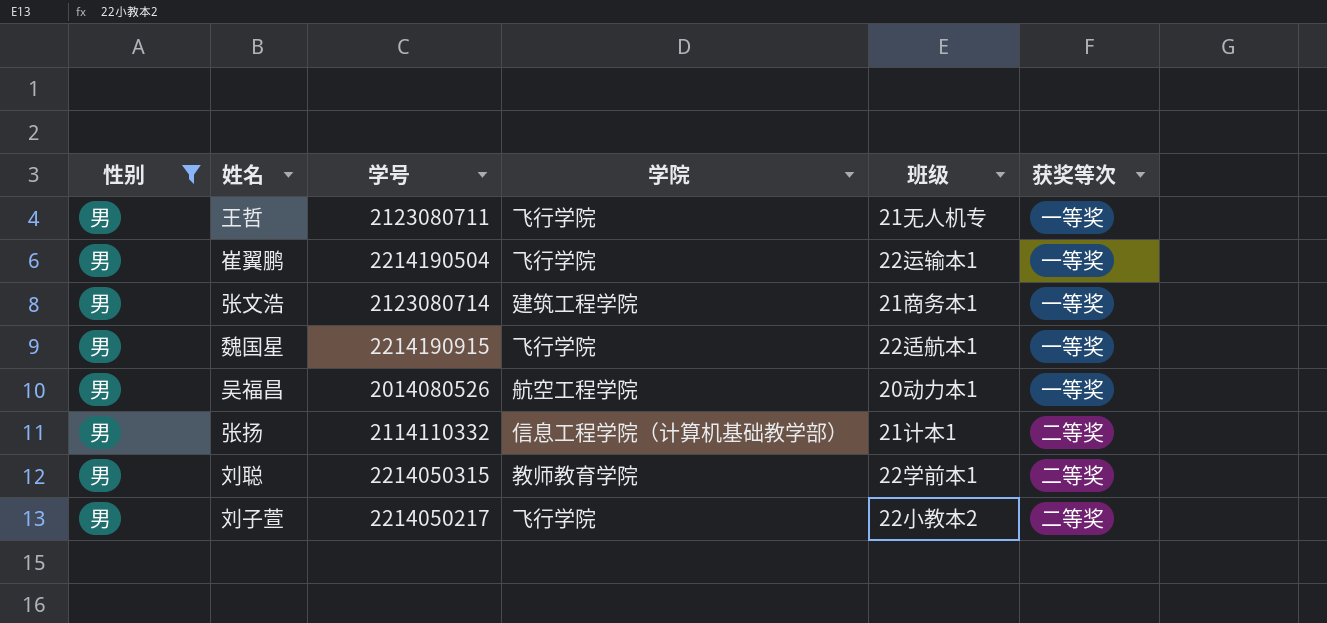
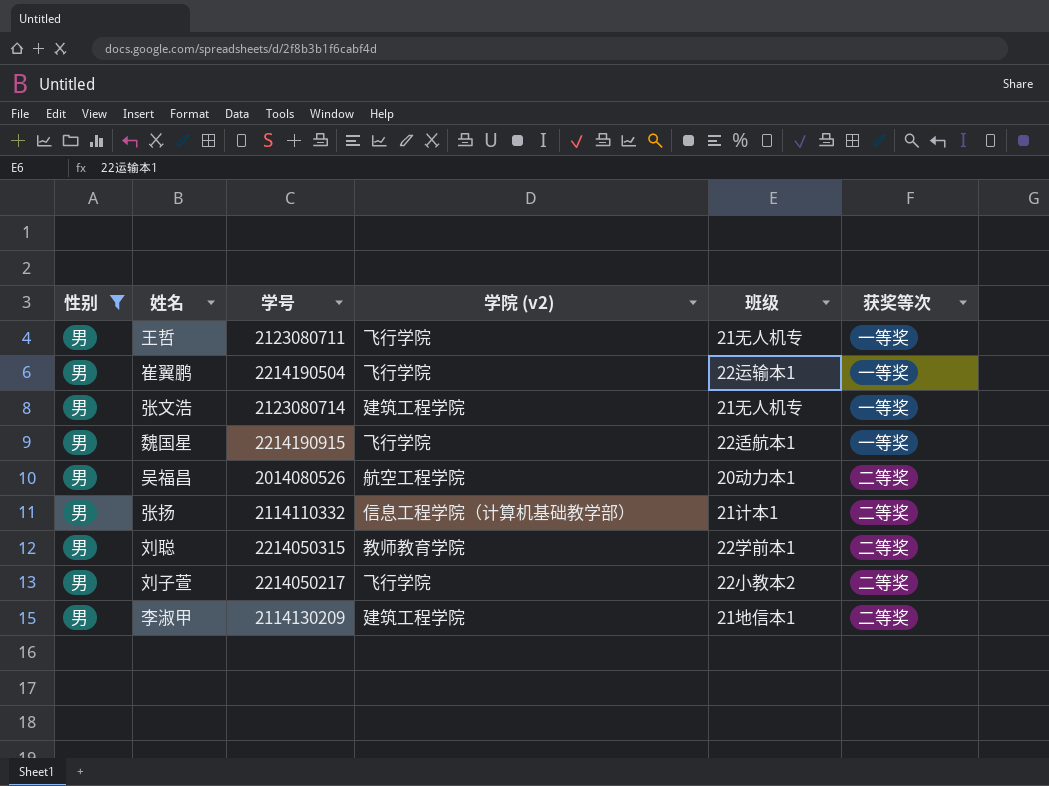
column name: 学院 -> 学院 (v2)
张文浩 | 班级: 21商务本1 -> 21无人机专
吴福昌 | 获奖等次: 一等奖 -> 二等奖
row 李淑甲: none -> 男 | 2114130209 | 建筑工程学院 | 21地信本1 | 二等奖

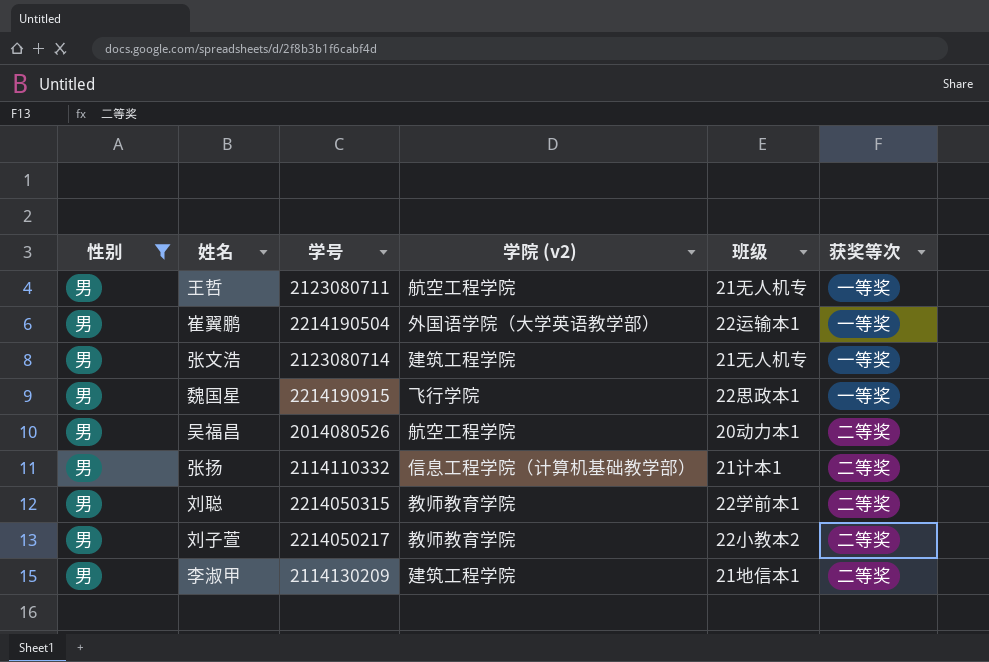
王哲 | 学院 (v2): 飞行学院 -> 航空工程学院
崔翼鹏 | 学院 (v2): 飞行学院 -> 外国语学院（大学英语教学部）
魏国星 | 班级: 22适航本1 -> 22思政本1
刘子萱 | 学院 (v2): 飞行学院 -> 教师教育学院

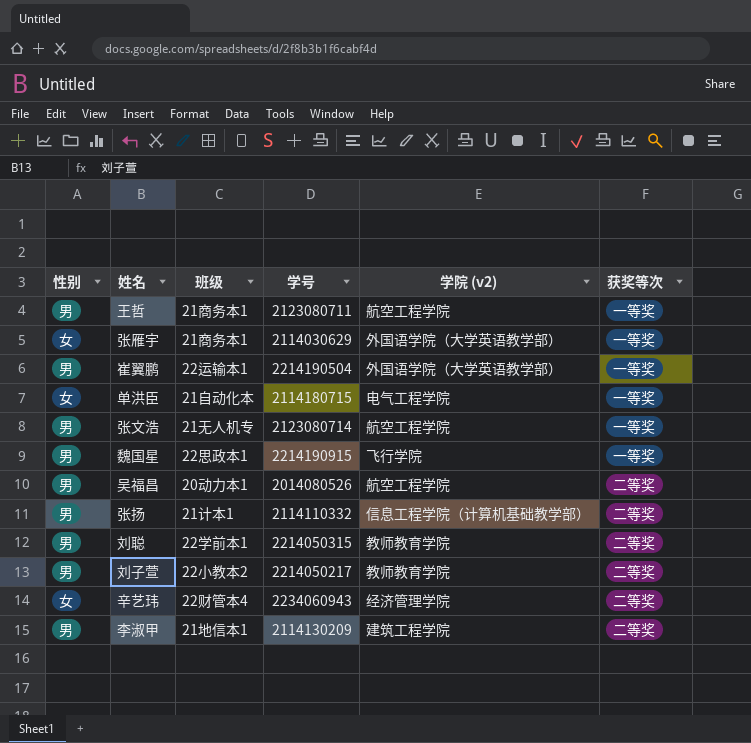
filter: 性别 = 男 -> none
column 班级 | position: 5 -> 3
王哲 | 班级: 21无人机专 -> 21商务本1
张文浩 | 学院 (v2): 建筑工程学院 -> 航空工程学院

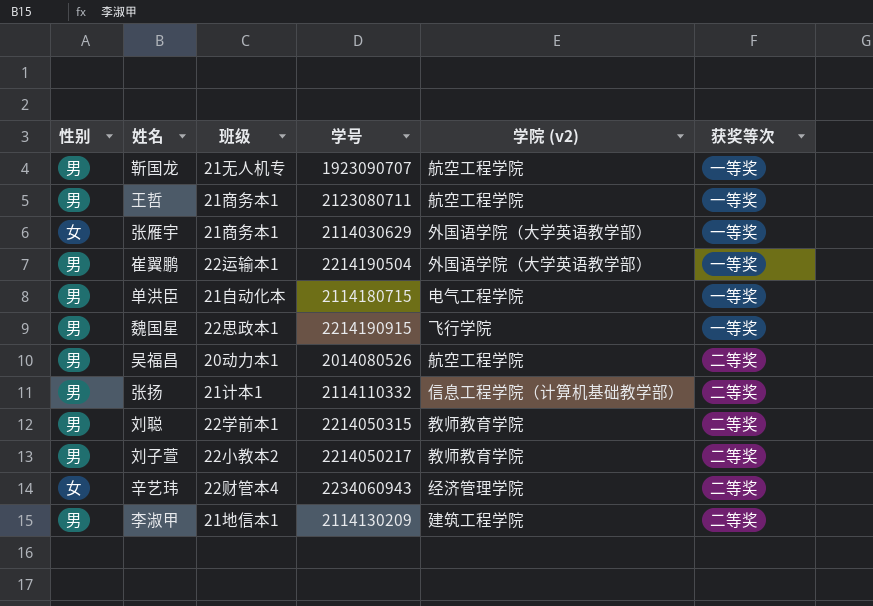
row 张文浩: 男 | 21无人机专 | 2123080714 | 航空工程学院 | 一等奖 -> none
row 靳国龙: none -> 男 | 21无人机专 | 1923090707 | 航空工程学院 | 一等奖
单洪臣 | 性别: 女 -> 男

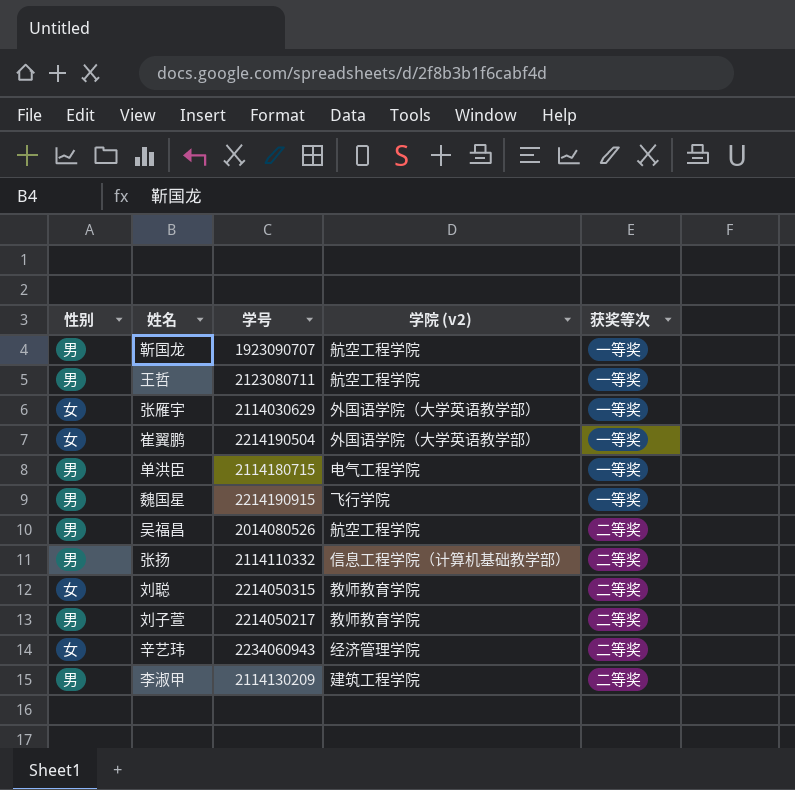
column 班级 | position: 3 -> none
崔翼鹏 | 性别: 男 -> 女
刘聪 | 性别: 男 -> 女

